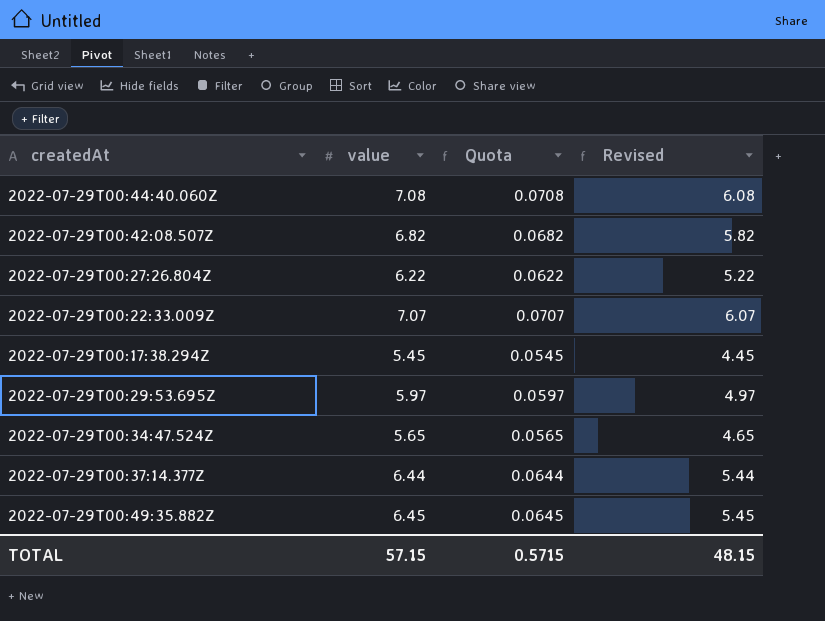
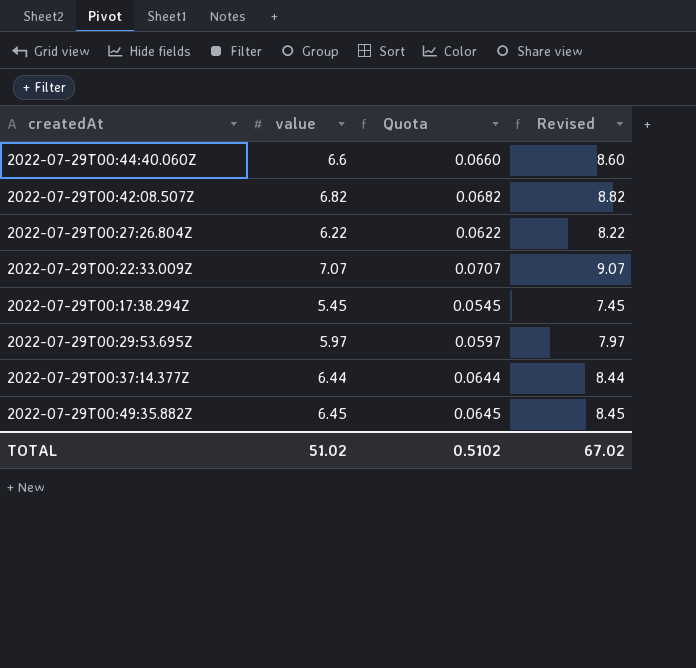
column Revised | formula: [value] - 1 -> [value] + 2
row 2022-07-29T00:34:47.524Z: 5.65 | 0.0565 | 4.65 -> none
2022-07-29T00:44:40.060Z | value: 7.08 -> 6.6
2022-07-29T00:44:40.060Z | Quota: 0.0708 -> 0.0660
TOTAL | value: 57.15 -> 51.02
TOTAL | Quota: 0.5715 -> 0.5102
TOTAL | Revised: 48.15 -> 67.02

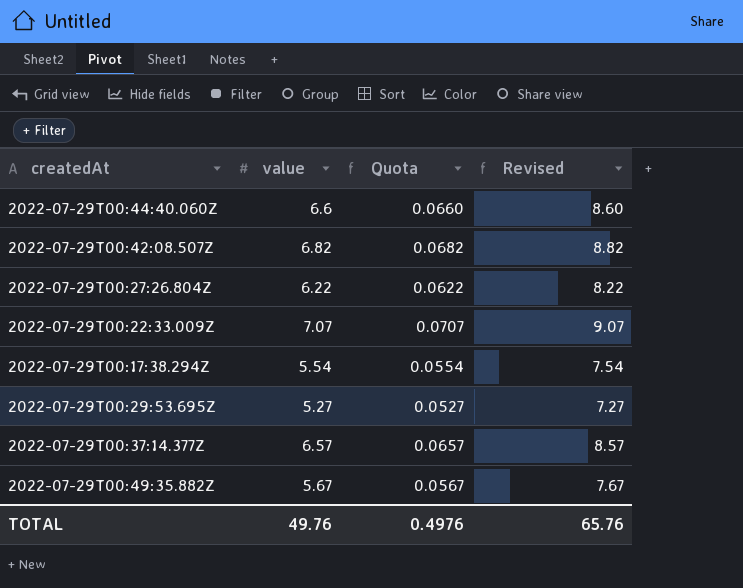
2022-07-29T00:17:38.294Z | value: 5.45 -> 5.54
2022-07-29T00:17:38.294Z | Quota: 0.0545 -> 0.0554
2022-07-29T00:17:38.294Z | Revised: 7.45 -> 7.54
2022-07-29T00:29:53.695Z | value: 5.97 -> 5.27
2022-07-29T00:29:53.695Z | Quota: 0.0597 -> 0.0527
2022-07-29T00:29:53.695Z | Revised: 7.97 -> 7.27
2022-07-29T00:37:14.377Z | value: 6.44 -> 6.57
2022-07-29T00:37:14.377Z | Quota: 0.0644 -> 0.0657
2022-07-29T00:37:14.377Z | Revised: 8.44 -> 8.57
2022-07-29T00:49:35.882Z | value: 6.45 -> 5.67
2022-07-29T00:49:35.882Z | Quota: 0.0645 -> 0.0567
2022-07-29T00:49:35.882Z | Revised: 8.45 -> 7.67
TOTAL | value: 51.02 -> 49.76
TOTAL | Quota: 0.5102 -> 0.4976
TOTAL | Revised: 67.02 -> 65.76

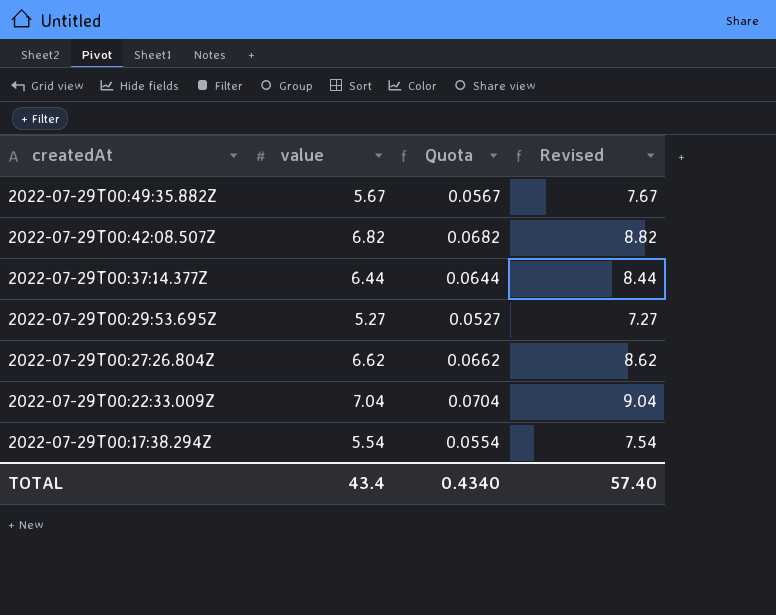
row order: none -> createdAt descending
row 2022-07-29T00:44:40.060Z: 6.6 | 0.0660 | 8.60 -> none
2022-07-29T00:37:14.377Z | value: 6.57 -> 6.44
2022-07-29T00:37:14.377Z | Quota: 0.0657 -> 0.0644
2022-07-29T00:37:14.377Z | Revised: 8.57 -> 8.44
2022-07-29T00:27:26.804Z | value: 6.22 -> 6.62
2022-07-29T00:27:26.804Z | Quota: 0.0622 -> 0.0662
2022-07-29T00:27:26.804Z | Revised: 8.22 -> 8.62
2022-07-29T00:22:33.009Z | value: 7.07 -> 7.04
2022-07-29T00:22:33.009Z | Quota: 0.0707 -> 0.0704
2022-07-29T00:22:33.009Z | Revised: 9.07 -> 9.04
TOTAL | value: 49.76 -> 43.4
TOTAL | Quota: 0.4976 -> 0.4340
TOTAL | Revised: 65.76 -> 57.40

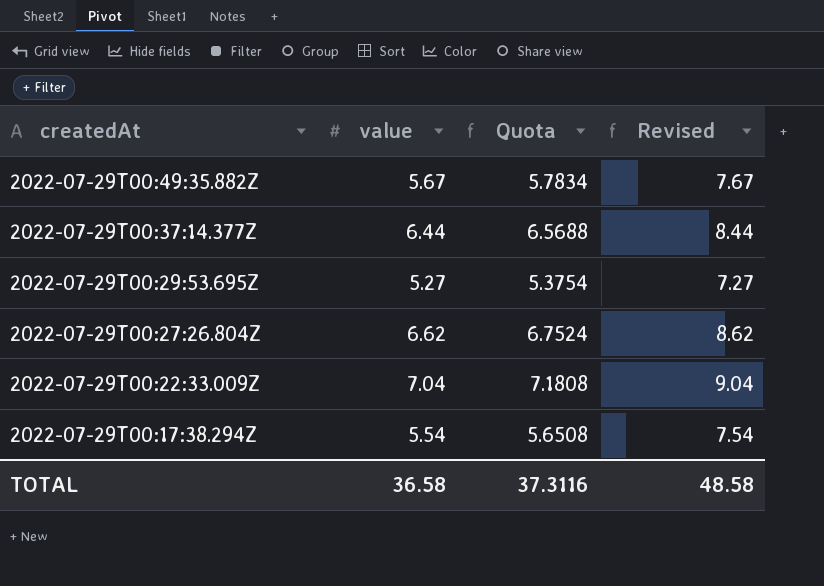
column Quota | formula: [value] * 0.01 -> [value] * 1.02
row 2022-07-29T00:42:08.507Z: 6.82 | 0.0682 | 8.82 -> none
TOTAL | value: 43.4 -> 36.58
TOTAL | Quota: 0.4340 -> 37.3116
TOTAL | Revised: 57.40 -> 48.58

